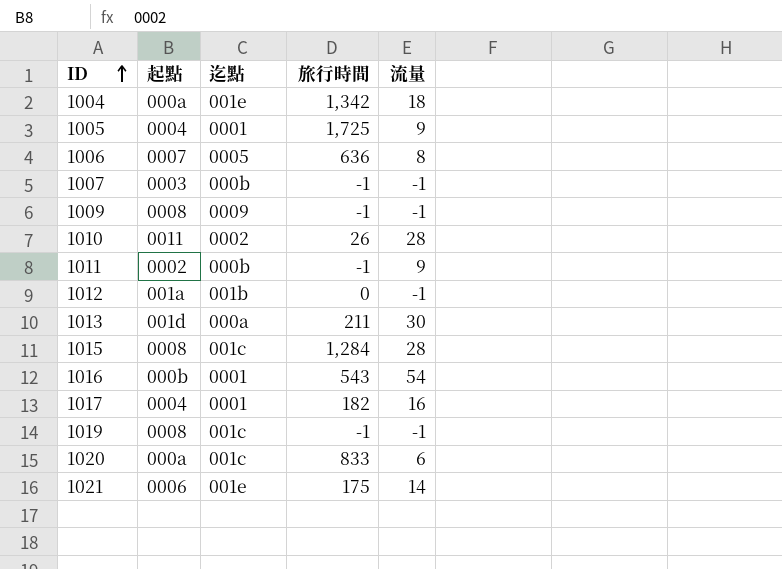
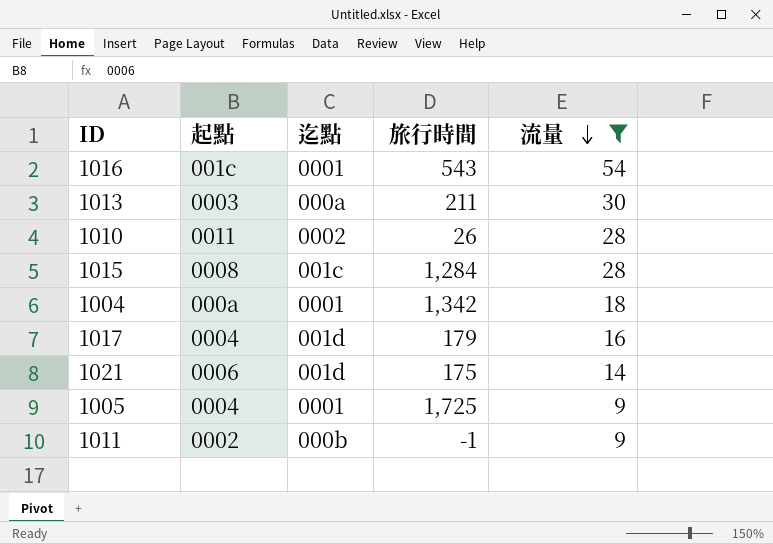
filter: none -> 流量 >= 9
row order: ID ascending -> 流量 descending
1016 | 起點: 000b -> 001c
1013 | 起點: 001d -> 0003
1004 | 迄點: 001e -> 0001
1017 | 迄點: 0001 -> 001d
1017 | 旅行時間: 182 -> 179
1021 | 迄點: 001e -> 001d

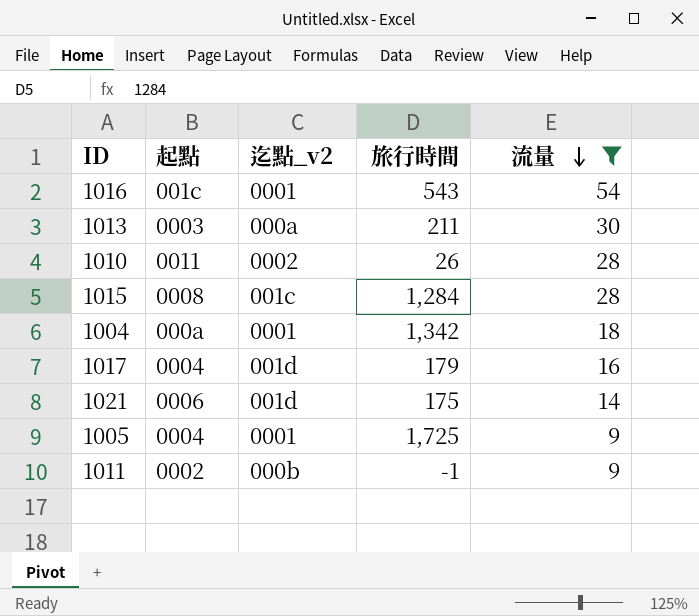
column name: 迄點 -> 迄點_v2

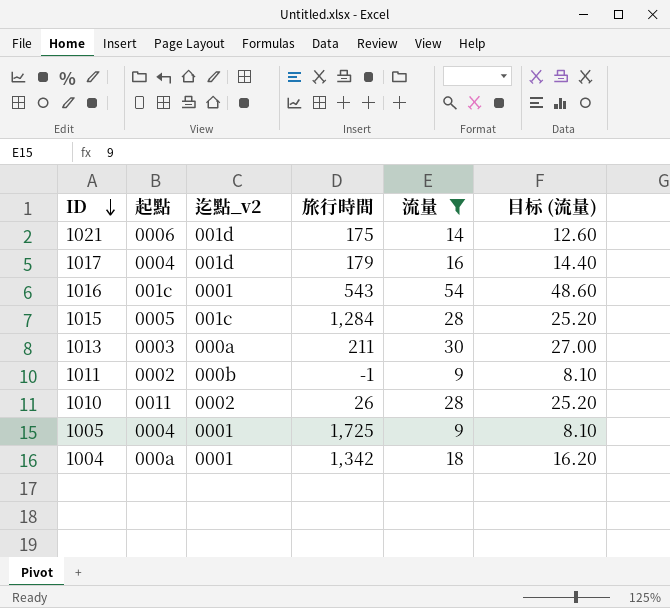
row order: 流量 descending -> ID descending
column 目标 (流量) | formula: none -> [流量] * 0.9
1015 | 起點: 0008 -> 0005

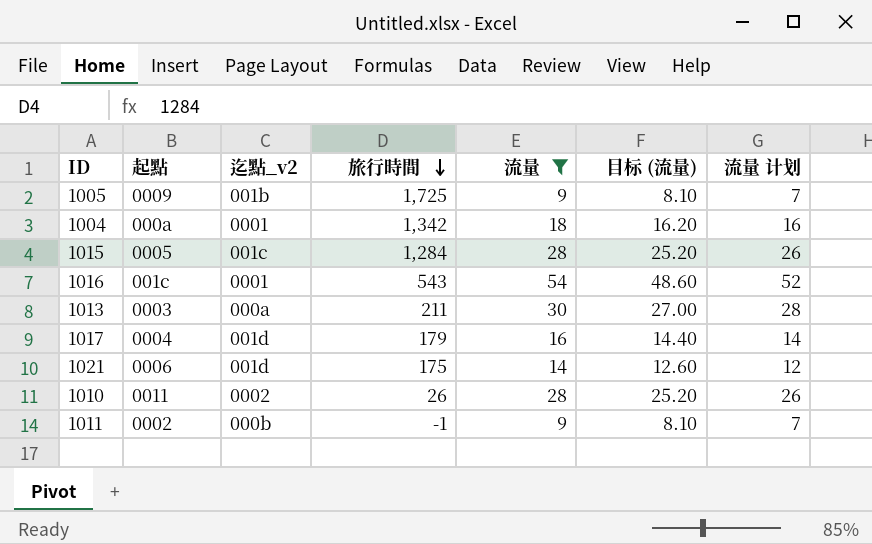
row order: ID descending -> 旅行時間 descending
column 流量 计划 | formula: none -> [流量] - 2
1005 | 起點: 0004 -> 0009
1005 | 迄點_v2: 0001 -> 001b

